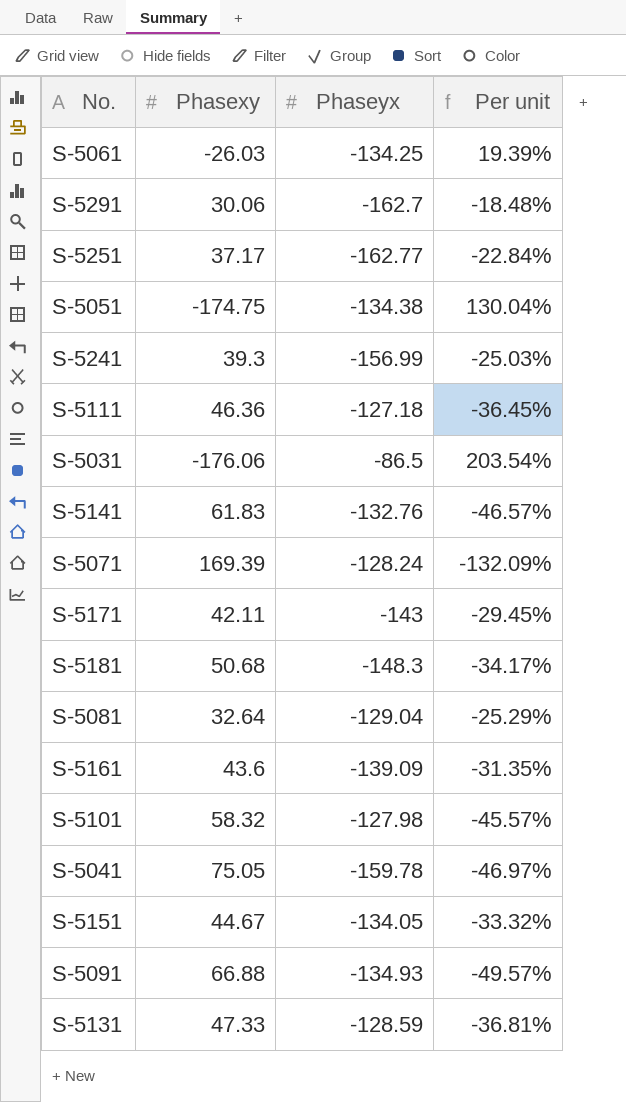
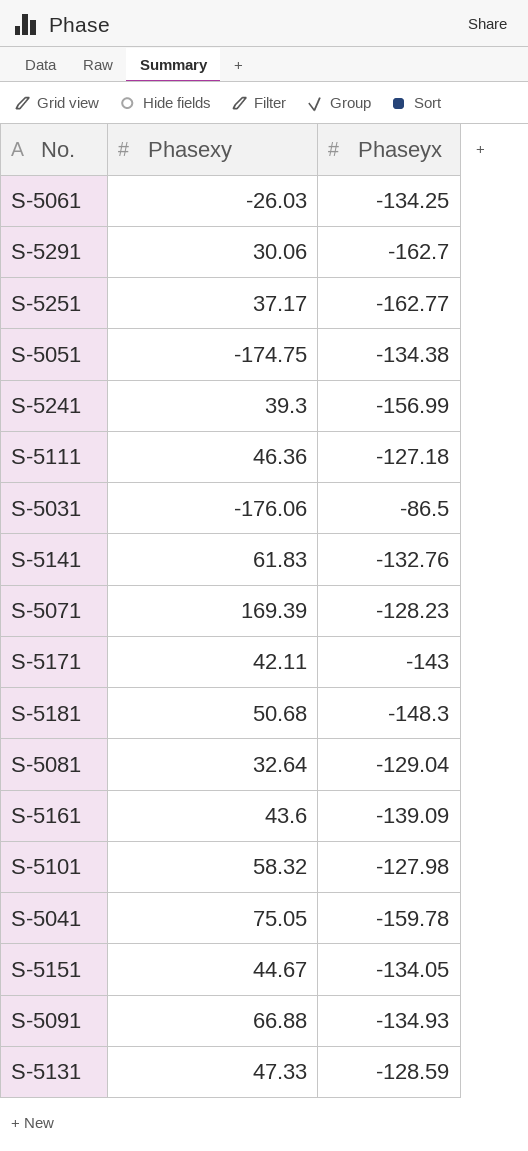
column Per unit | formula: [Phasexy] / [Phaseyx] -> none
S-5071 | Phaseyx: -128.24 -> -128.23

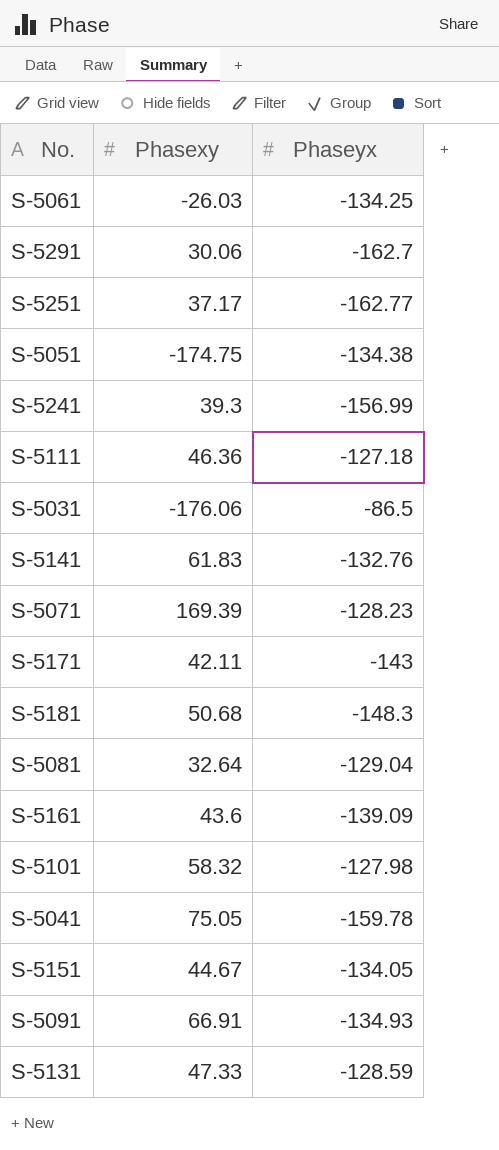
S-5091 | Phasexy: 66.88 -> 66.91

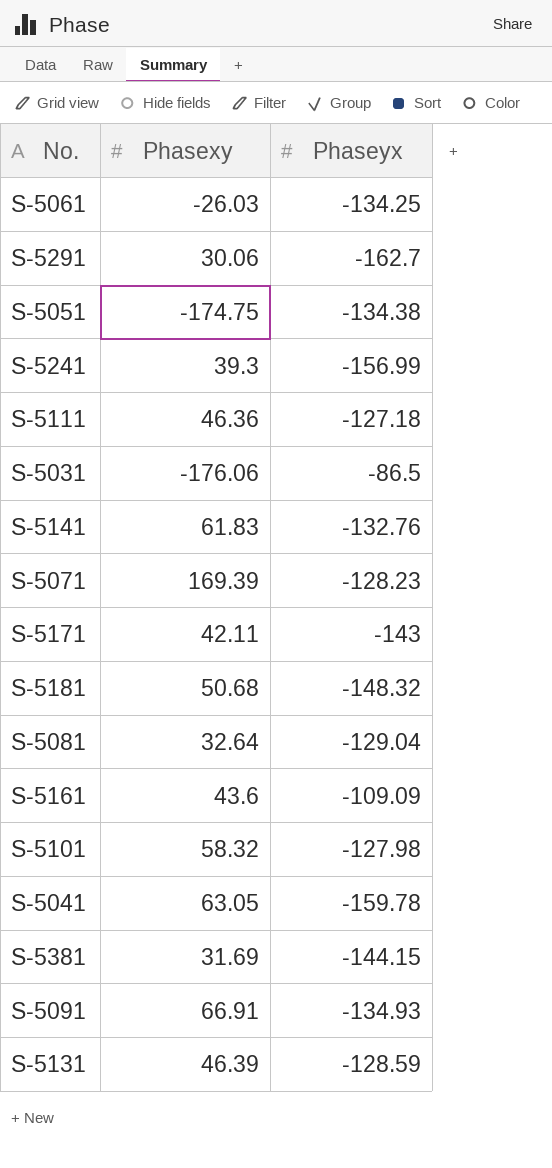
row S-5251: 37.17 | -162.77 -> none
row S-5151: 44.67 | -134.05 -> none
S-5181 | Phaseyx: -148.3 -> -148.32
S-5161 | Phaseyx: -139.09 -> -109.09
S-5041 | Phasexy: 75.05 -> 63.05
row S-5381: none -> 31.69 | -144.15
S-5131 | Phasexy: 47.33 -> 46.39

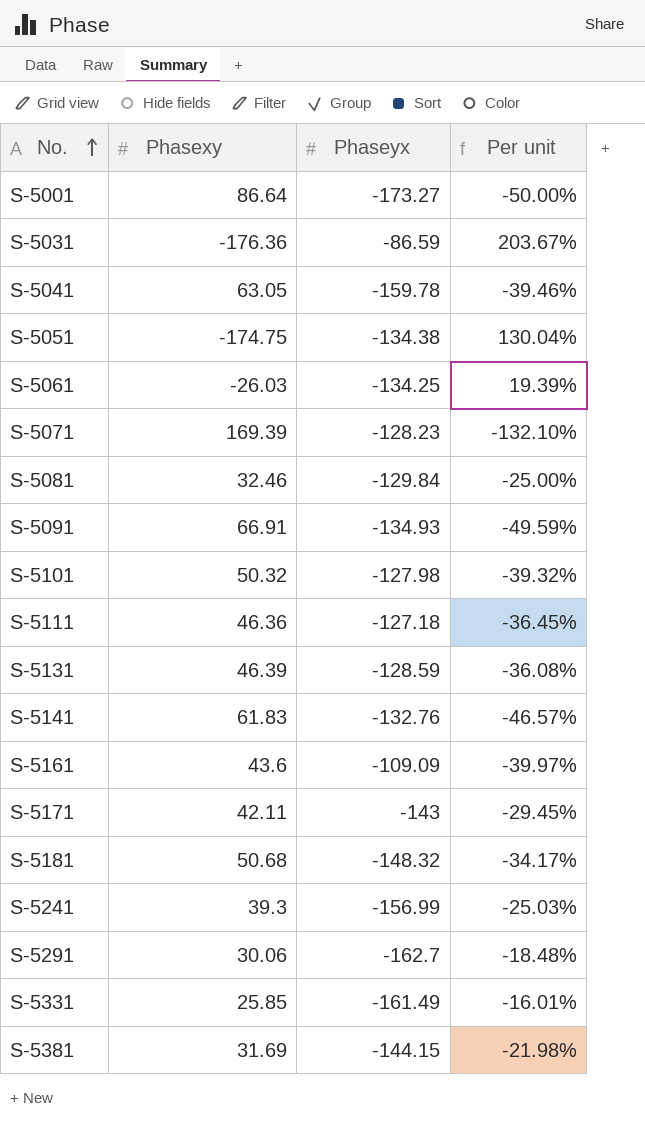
row order: none -> No. ascending
column Per unit | formula: none -> [Phasexy] / [Phaseyx]
row S-5001: none -> 86.64 | -173.27 | -50.00%
S-5031 | Phasexy: -176.06 -> -176.36
S-5031 | Phaseyx: -86.5 -> -86.59
S-5081 | Phasexy: 32.64 -> 32.46
S-5081 | Phaseyx: -129.04 -> -129.84
S-5101 | Phasexy: 58.32 -> 50.32
row S-5331: none -> 25.85 | -161.49 | -16.01%

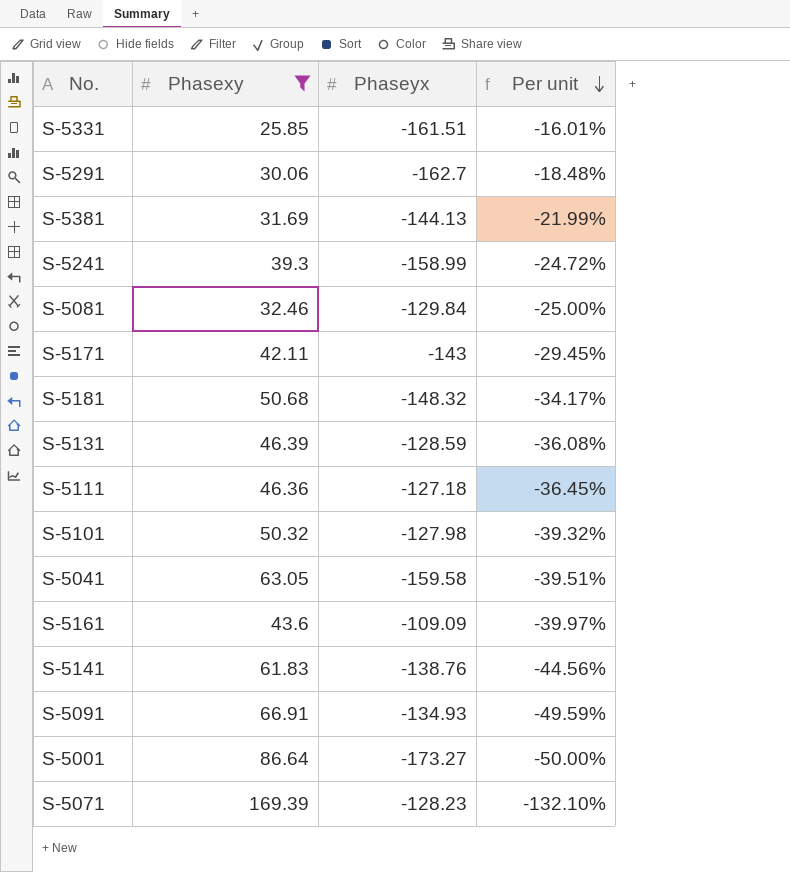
filter: none -> Phasexy >= 25.85
row order: No. ascending -> Per unit descending
S-5331 | Phaseyx: -161.49 -> -161.51
S-5381 | Phaseyx: -144.15 -> -144.13
S-5381 | Per unit: -21.98% -> -21.99%
S-5241 | Phaseyx: -156.99 -> -158.99
S-5241 | Per unit: -25.03% -> -24.72%
S-5041 | Phaseyx: -159.78 -> -159.58
S-5041 | Per unit: -39.46% -> -39.51%
S-5141 | Phaseyx: -132.76 -> -138.76
S-5141 | Per unit: -46.57% -> -44.56%

